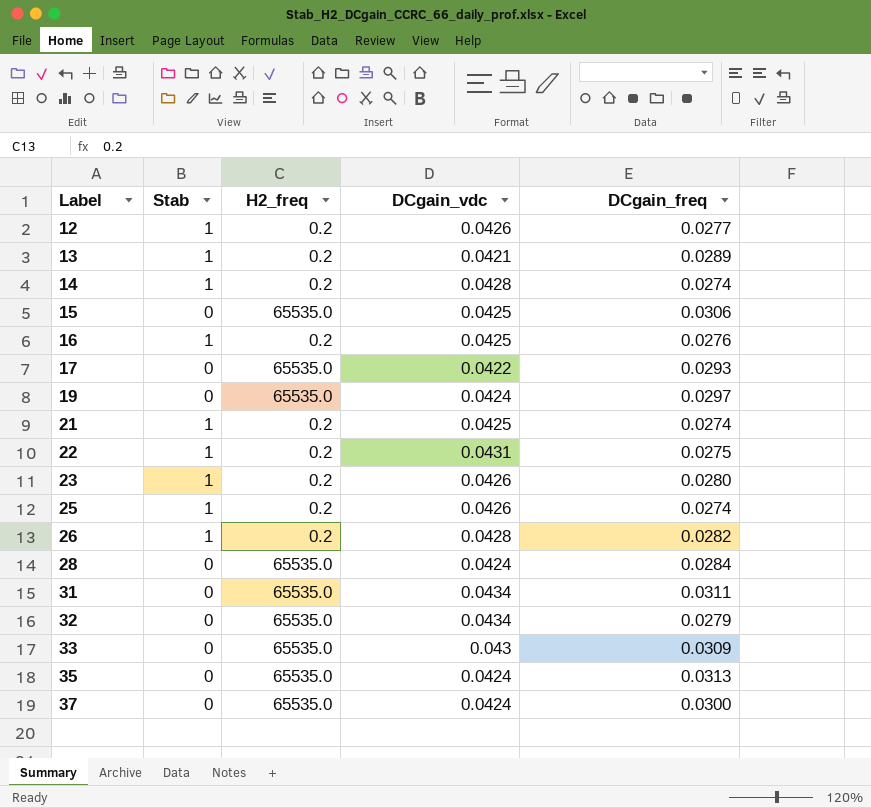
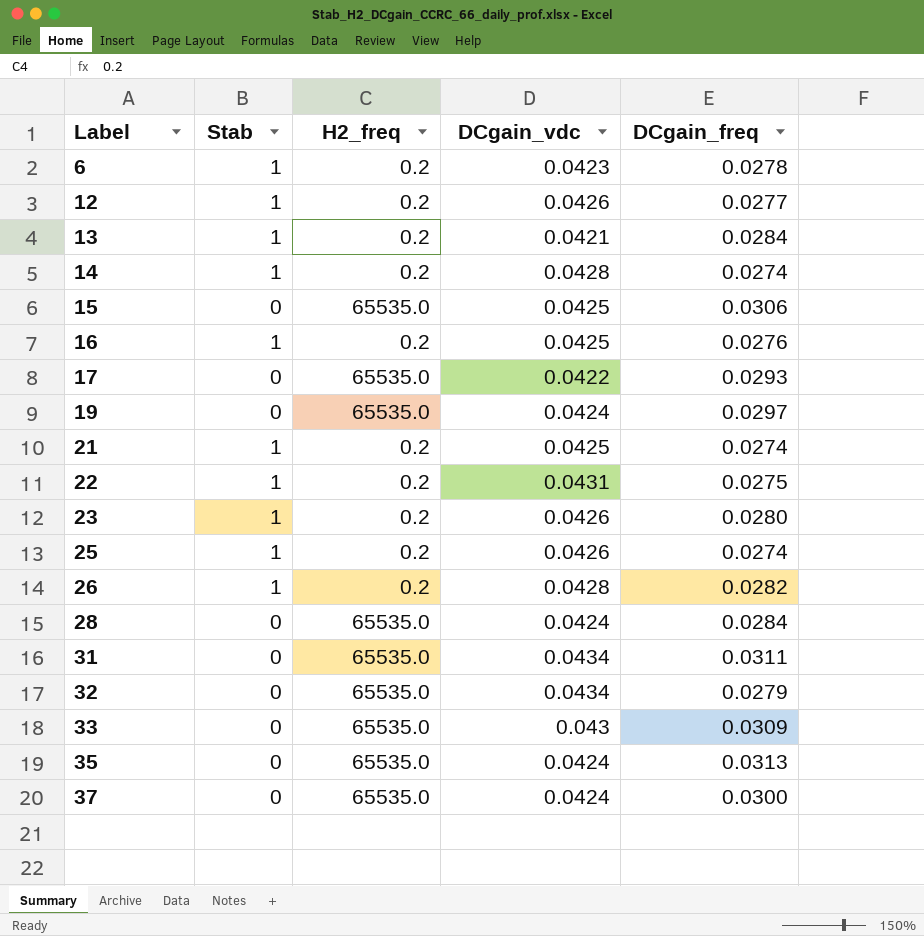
row 6: none -> 1 | 0.2 | 0.0423 | 0.0278
13 | DCgain_freq: 0.0289 -> 0.0284

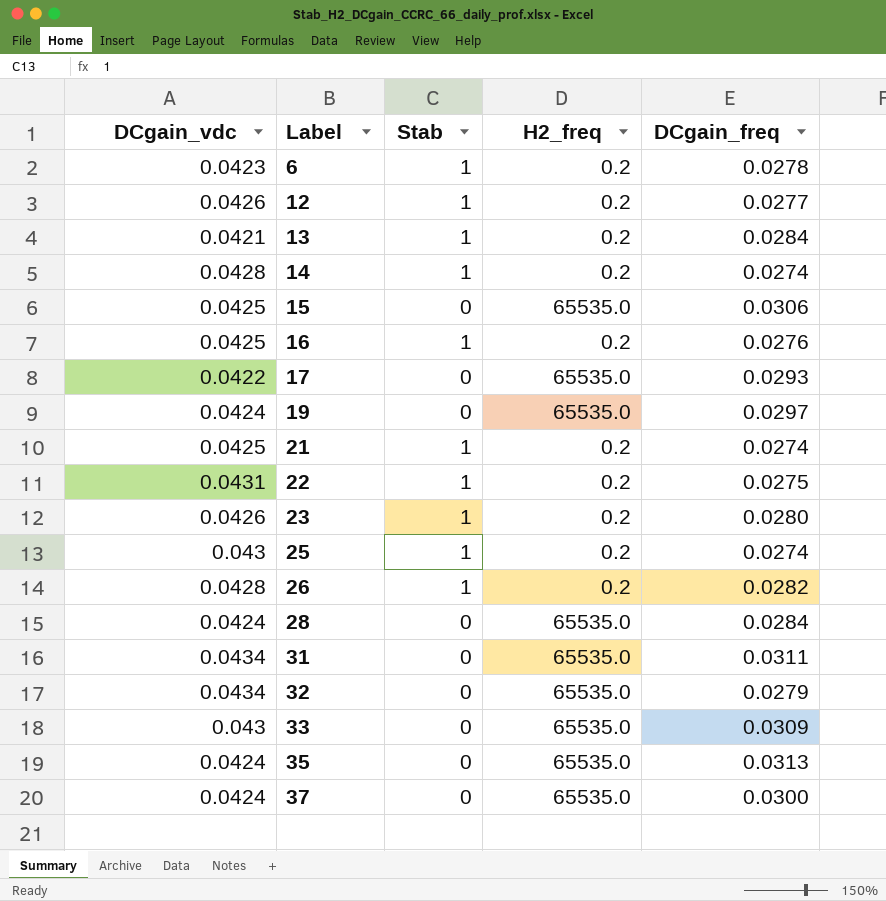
column DCgain_vdc | position: 4 -> 1
25 | DCgain_vdc: 0.0426 -> 0.043

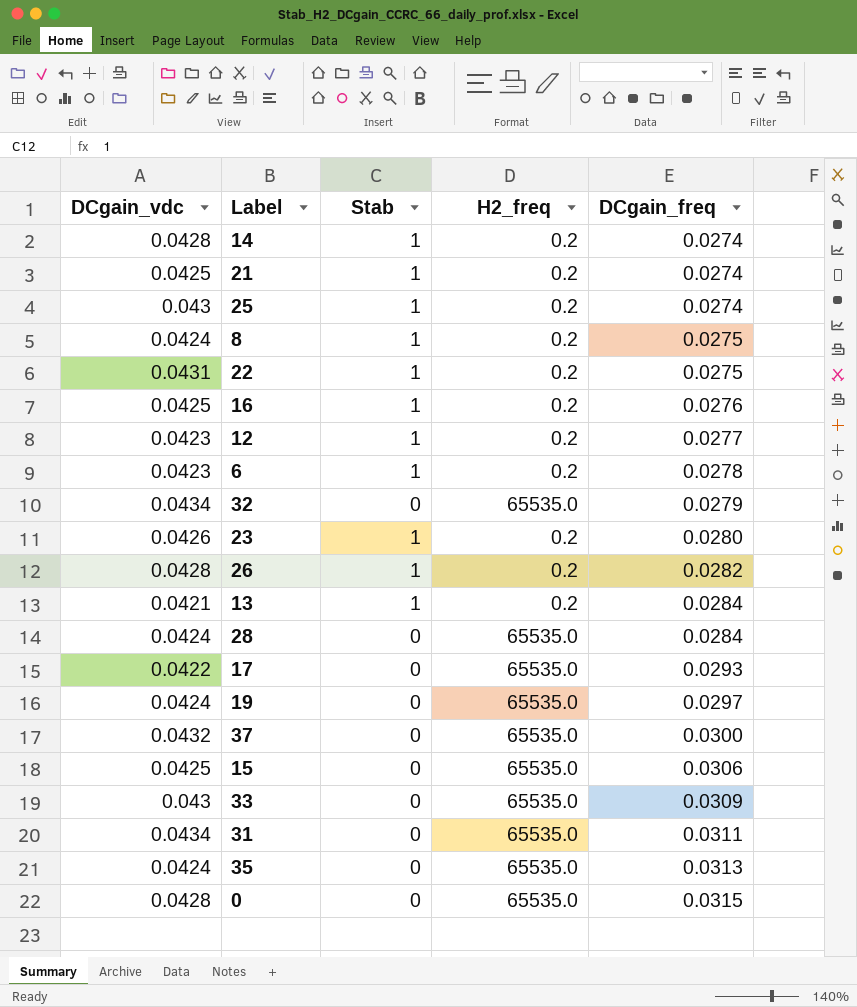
row order: Label ascending -> DCgain_freq ascending
row 8: none -> 0.0424 | 1 | 0.2 | 0.0275
12 | DCgain_vdc: 0.0426 -> 0.0423
37 | DCgain_vdc: 0.0424 -> 0.0432
row 0: none -> 0.0428 | 0 | 65535.0 | 0.0315

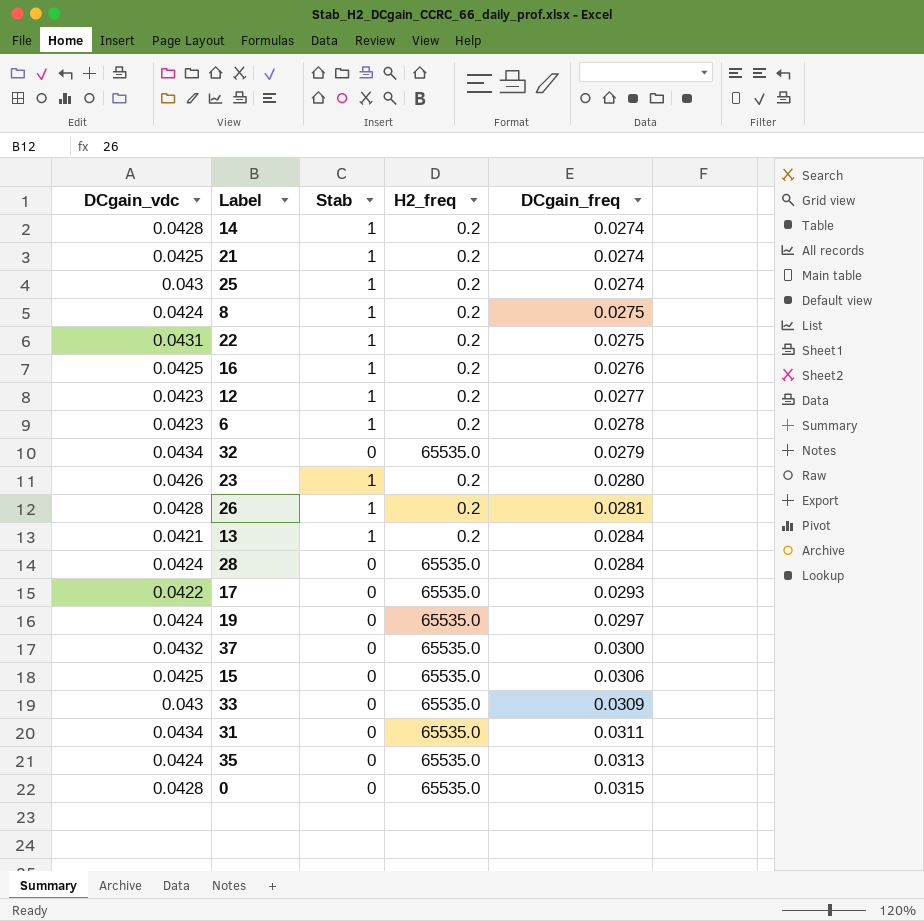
26 | DCgain_freq: 0.0282 -> 0.0281

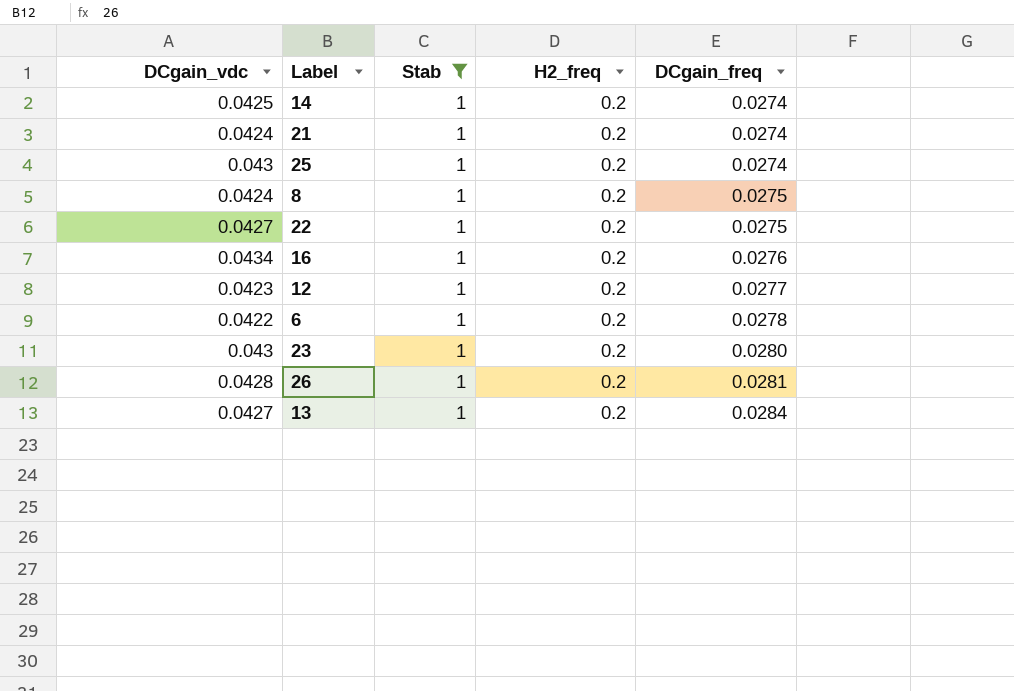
filter: none -> Stab = 1
14 | DCgain_vdc: 0.0428 -> 0.0425
21 | DCgain_vdc: 0.0425 -> 0.0424
22 | DCgain_vdc: 0.0431 -> 0.0427
16 | DCgain_vdc: 0.0425 -> 0.0434
6 | DCgain_vdc: 0.0423 -> 0.0422
23 | DCgain_vdc: 0.0426 -> 0.043
13 | DCgain_vdc: 0.0421 -> 0.0427

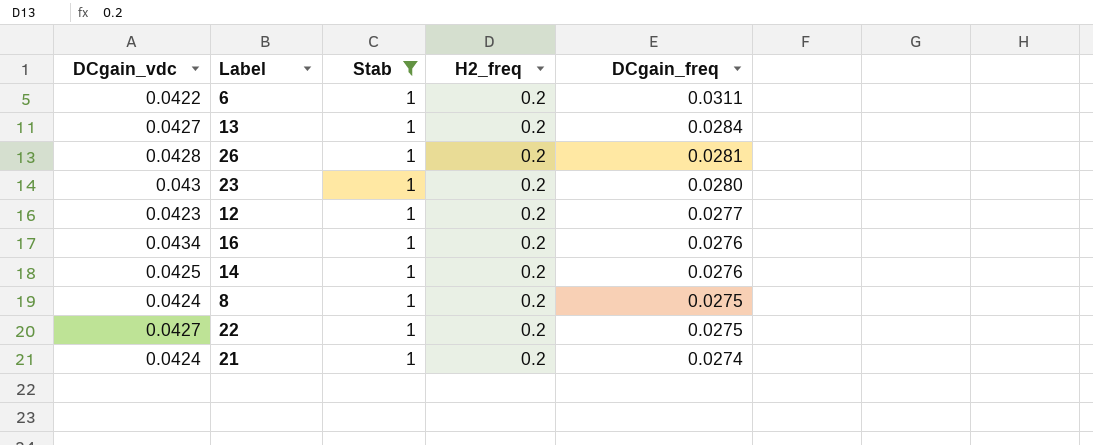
row order: DCgain_freq ascending -> DCgain_freq descending
row 25: 0.043 | 1 | 0.2 | 0.0274 -> none
6 | DCgain_freq: 0.0278 -> 0.0311
14 | DCgain_freq: 0.0274 -> 0.0276

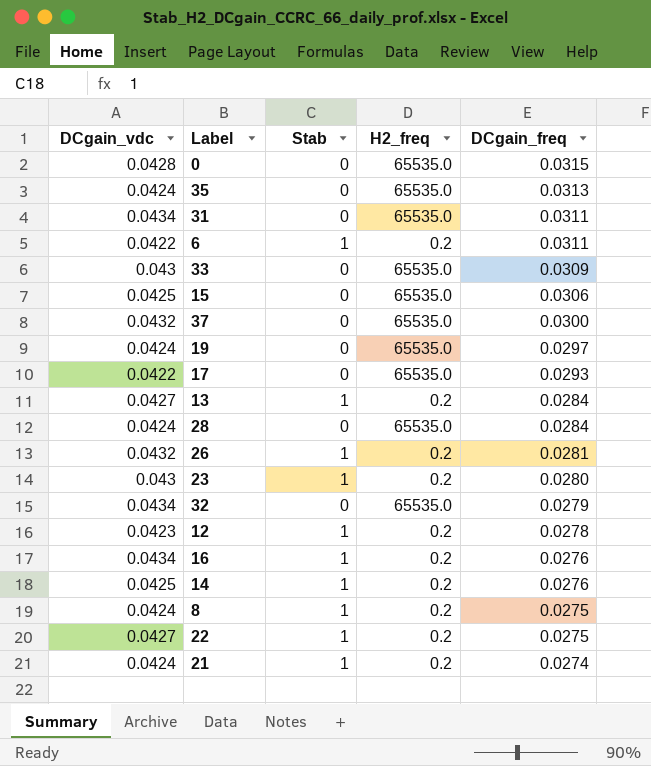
filter: Stab = 1 -> none
26 | DCgain_vdc: 0.0428 -> 0.0432
12 | DCgain_freq: 0.0277 -> 0.0278

